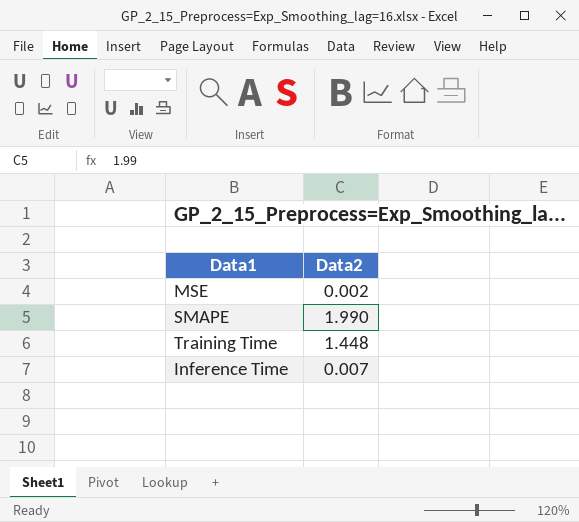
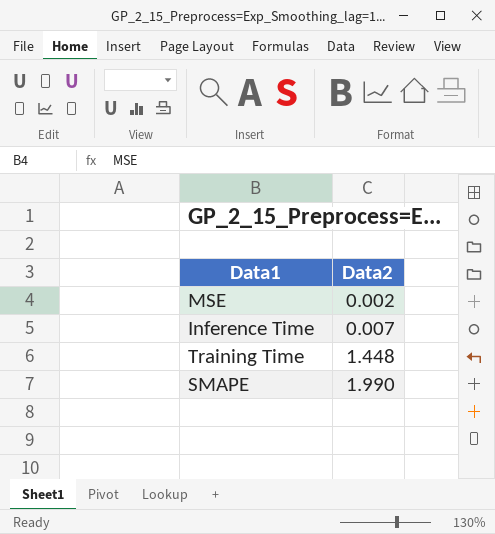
row order: none -> Data2 ascending

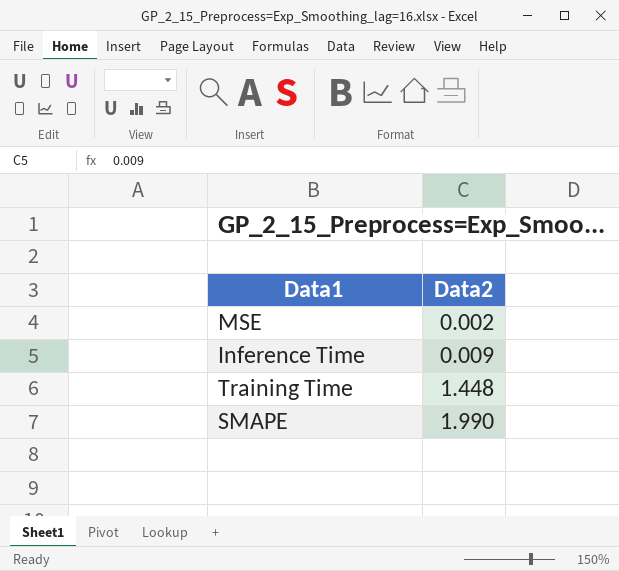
Inference Time | Data2: 0.007 -> 0.009

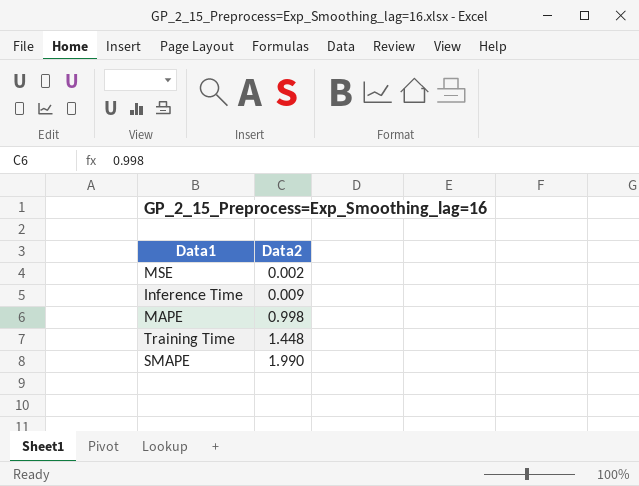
row MAPE: none -> 0.998

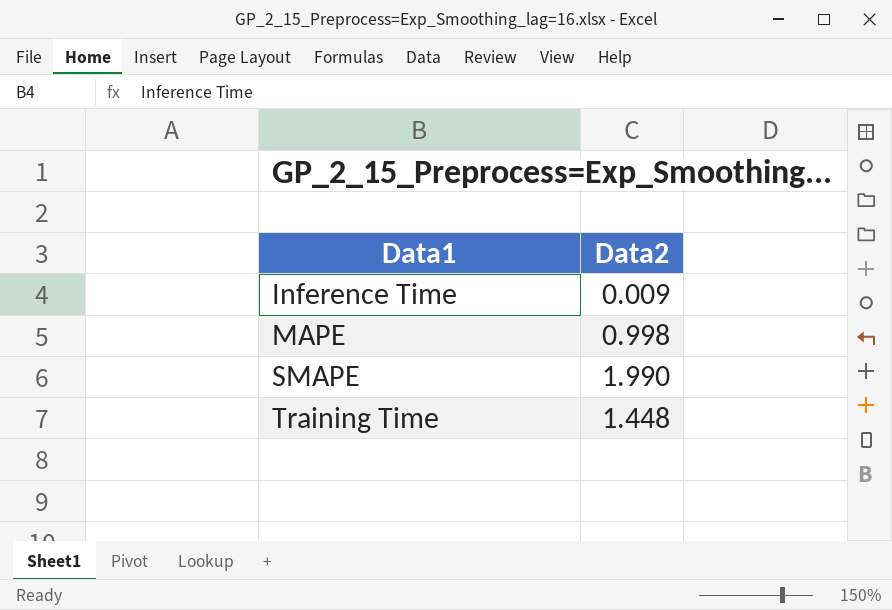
row order: Data2 ascending -> Data1 ascending
row MSE: 0.002 -> none

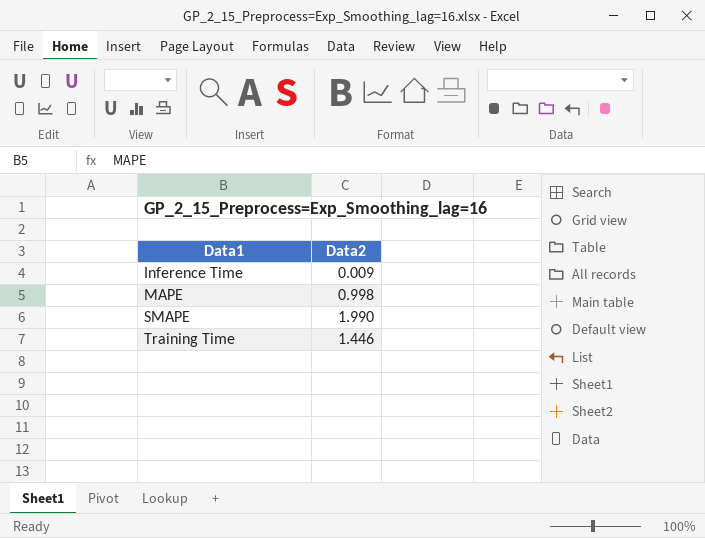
Training Time | Data2: 1.448 -> 1.446

